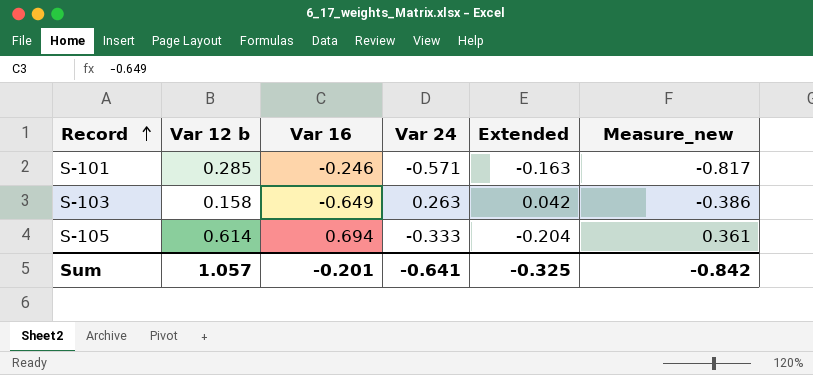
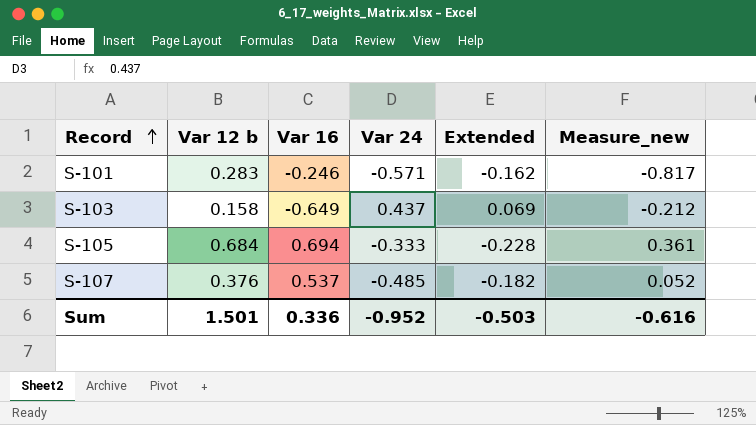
S-101 | Var 12 b: 0.285 -> 0.283
S-101 | Extended: -0.163 -> -0.162
S-103 | Var 24: 0.263 -> 0.437
S-103 | Extended: 0.042 -> 0.069
S-103 | Measure_new: -0.386 -> -0.212
S-105 | Var 12 b: 0.614 -> 0.684
S-105 | Extended: -0.204 -> -0.228
row S-107: none -> 0.376 | 0.537 | -0.485 | -0.182 | 0.052
Sum | Var 12 b: 1.057 -> 1.501
Sum | Var 16: -0.201 -> 0.336
Sum | Var 24: -0.641 -> -0.952
Sum | Extended: -0.325 -> -0.503
Sum | Measure_new: -0.842 -> -0.616

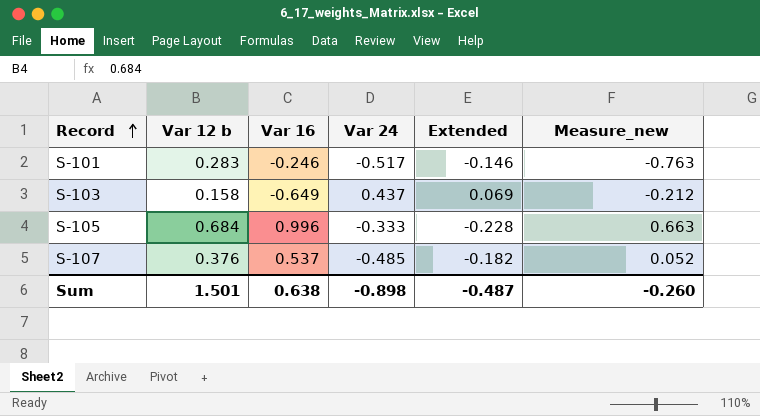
S-101 | Var 24: -0.571 -> -0.517
S-101 | Extended: -0.162 -> -0.146
S-101 | Measure_new: -0.817 -> -0.763
S-105 | Var 16: 0.694 -> 0.996
S-105 | Measure_new: 0.361 -> 0.663
Sum | Var 16: 0.336 -> 0.638
Sum | Var 24: -0.952 -> -0.898
Sum | Extended: -0.503 -> -0.487
Sum | Measure_new: -0.616 -> -0.260

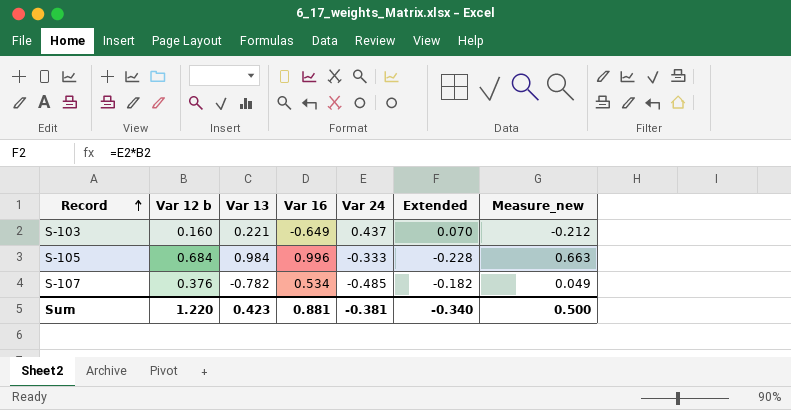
column Var 13 | position: none -> 3
row S-101: 0.283 | -0.246 | -0.517 | -0.146 | -0.763 -> none
S-103 | Var 12 b: 0.158 -> 0.160
S-103 | Extended: 0.069 -> 0.070
S-107 | Var 16: 0.537 -> 0.534
S-107 | Measure_new: 0.052 -> 0.049
Sum | Var 12 b: 1.501 -> 1.220
Sum | Var 16: 0.638 -> 0.881
Sum | Var 24: -0.898 -> -0.381
Sum | Extended: -0.487 -> -0.340
Sum | Measure_new: -0.260 -> 0.500

